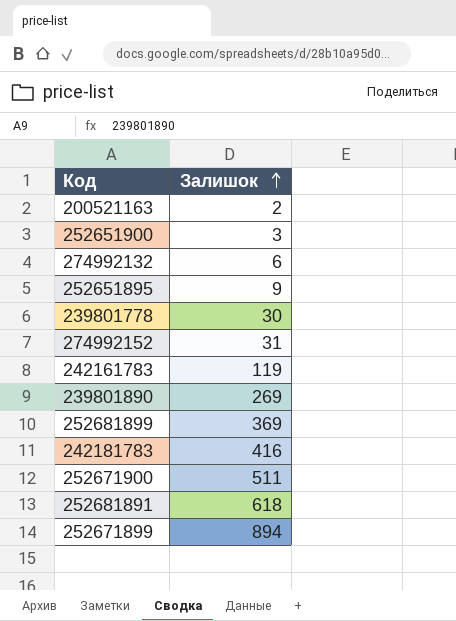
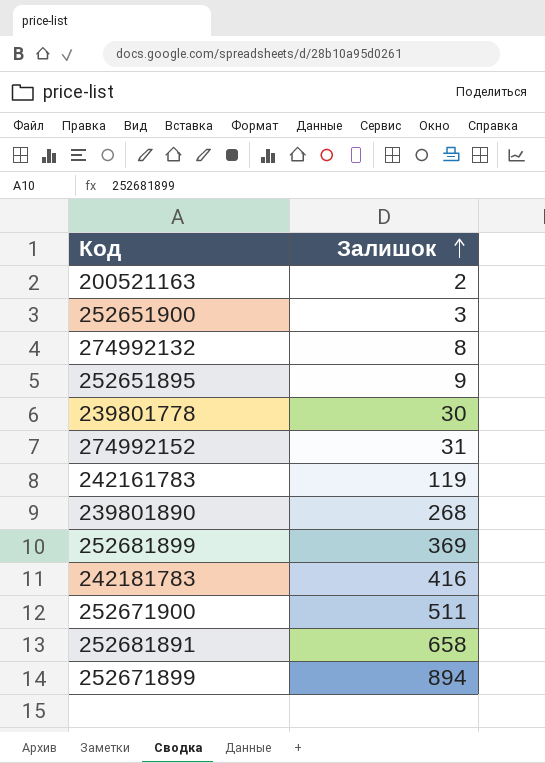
274992132 | Залишок: 6 -> 8
239801890 | Залишок: 269 -> 268
252681891 | Залишок: 618 -> 658

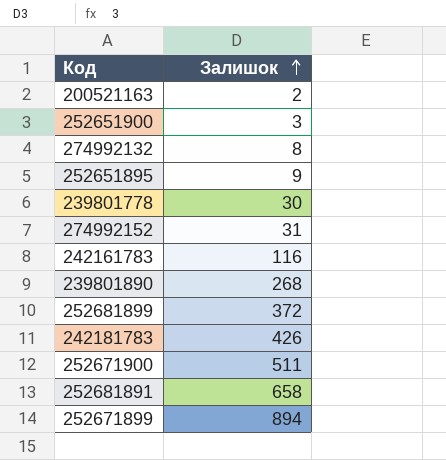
242161783 | Залишок: 119 -> 116
252681899 | Залишок: 369 -> 372
242181783 | Залишок: 416 -> 426

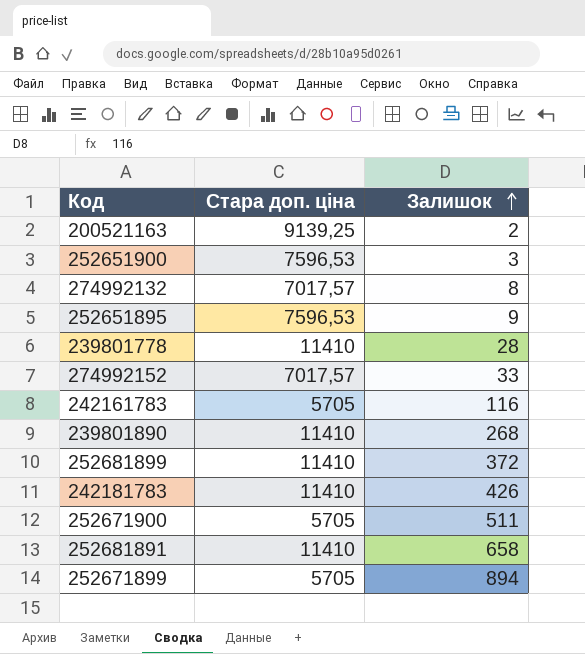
column Стара доп. ціна | position: none -> 2
239801778 | Залишок: 30 -> 28
274992152 | Залишок: 31 -> 33

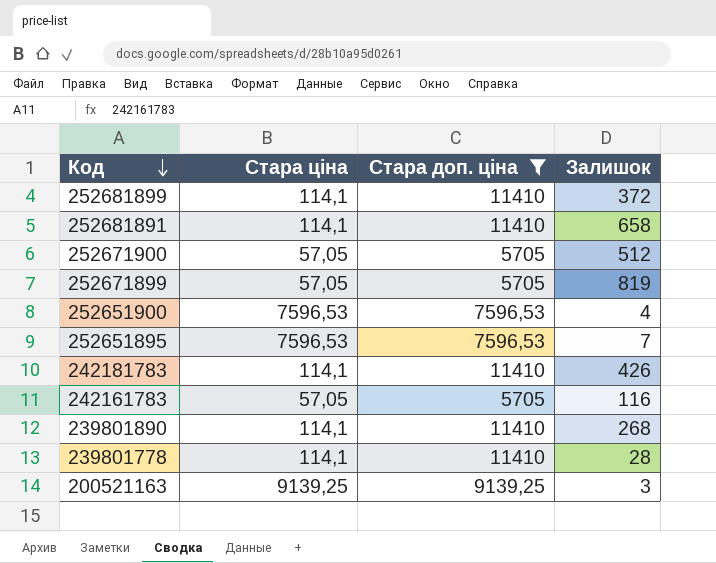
filter: none -> Стара доп. ціна != 7017,57
row order: Залишок ascending -> Код descending
column Стара ціна | position: none -> 2
252671900 | Залишок: 511 -> 512
252671899 | Залишок: 894 -> 819
252651900 | Залишок: 3 -> 4
252651895 | Залишок: 9 -> 7
200521163 | Залишок: 2 -> 3

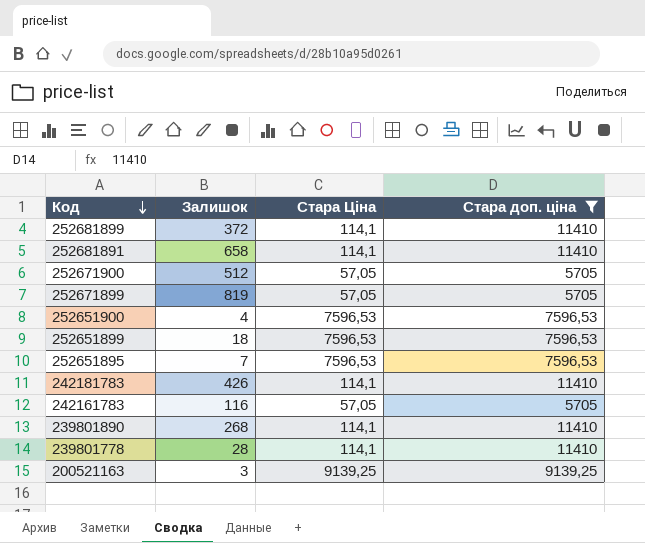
column Залишок | position: 4 -> 2
column name: Стара ціна -> Стара Ціна
row 252651899: none -> 18 | 7596,53 | 7596,53

